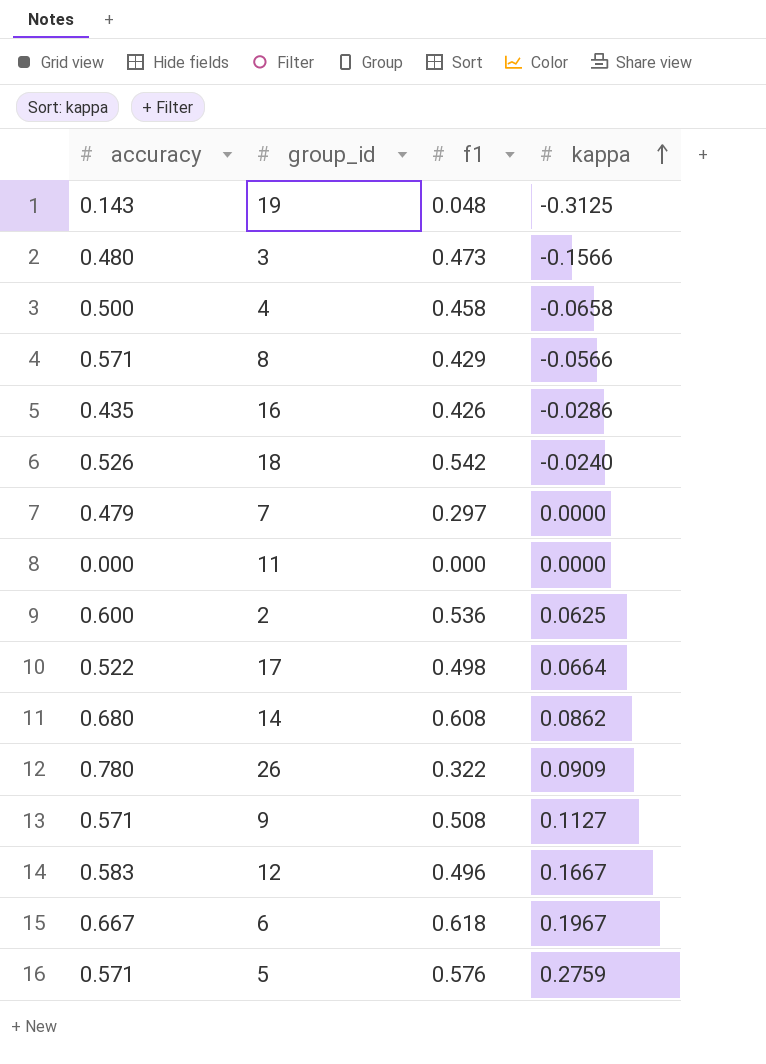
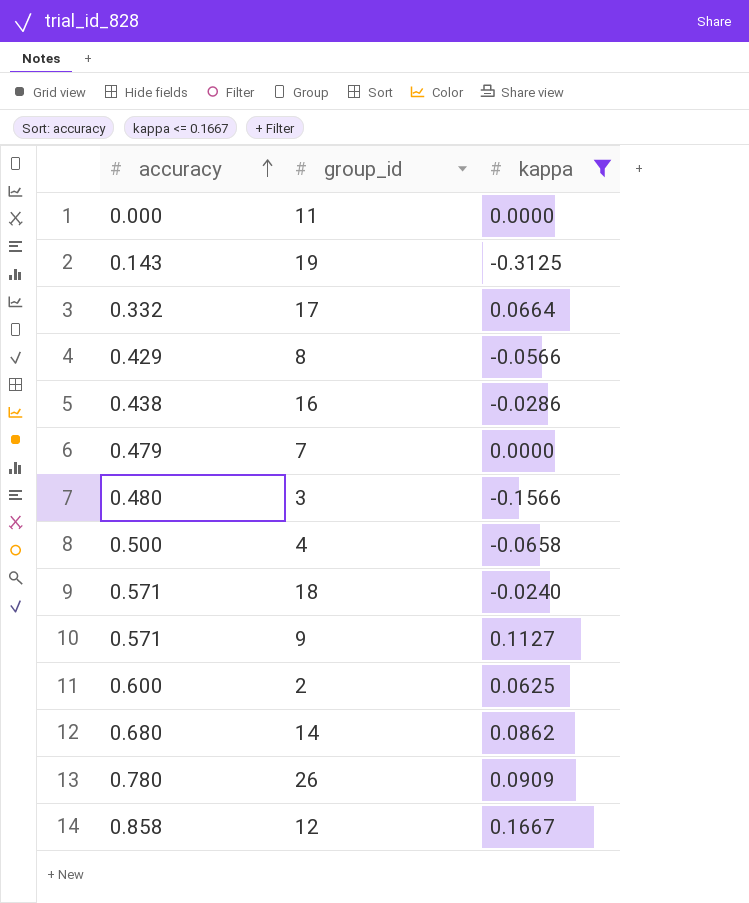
filter: none -> kappa <= 0.1667
row order: kappa ascending -> accuracy ascending
column f1 | position: 3 -> none
17 | accuracy: 0.522 -> 0.332
8 | accuracy: 0.571 -> 0.429
16 | accuracy: 0.435 -> 0.438
18 | accuracy: 0.526 -> 0.571
12 | accuracy: 0.583 -> 0.858

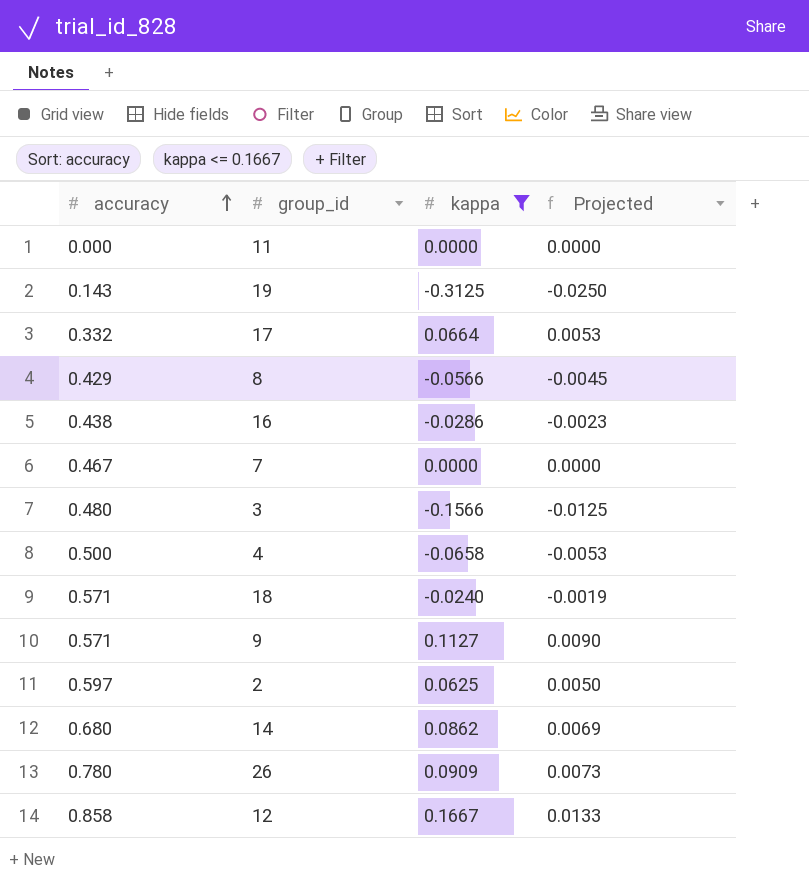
column Projected | formula: none -> [kappa] * 0.08
7 | accuracy: 0.479 -> 0.467
2 | accuracy: 0.600 -> 0.597

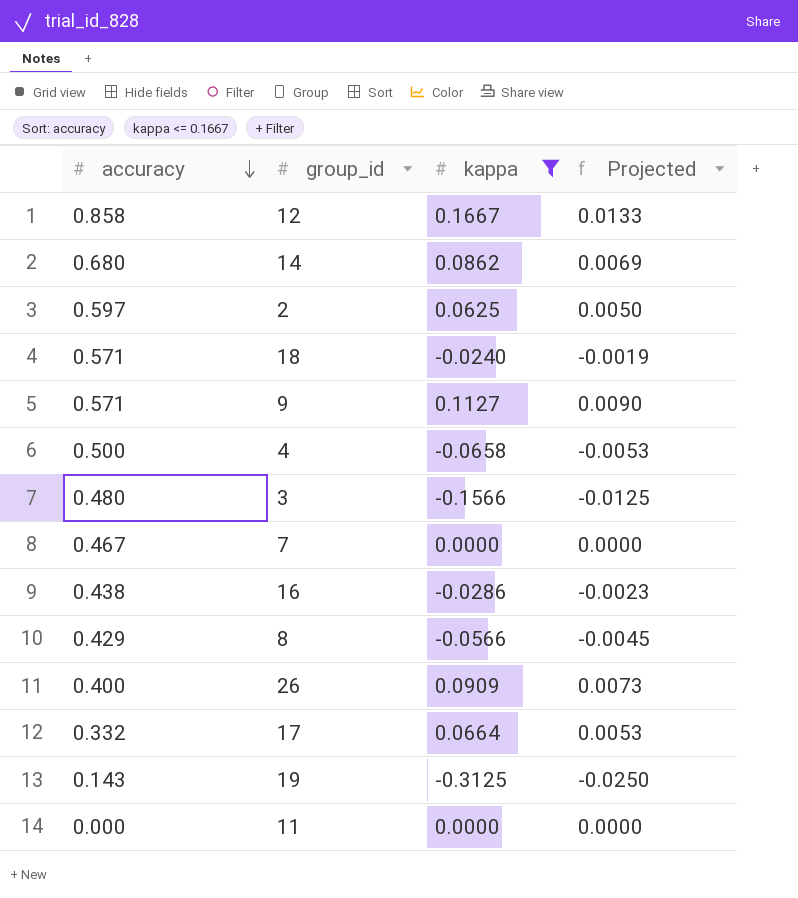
row order: accuracy ascending -> accuracy descending
26 | accuracy: 0.780 -> 0.400

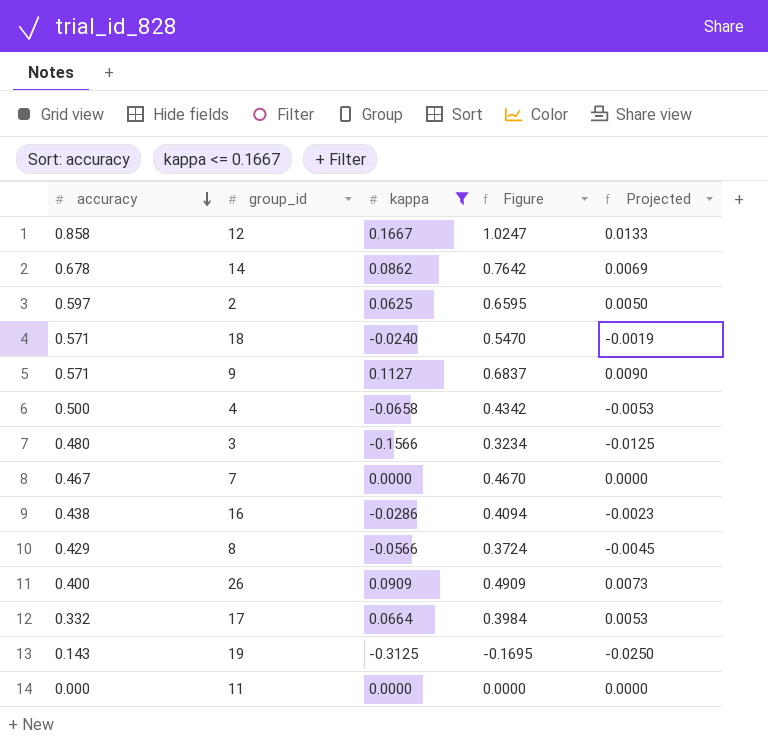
column Figure | formula: none -> [accuracy] + [kappa]
14 | accuracy: 0.680 -> 0.678

